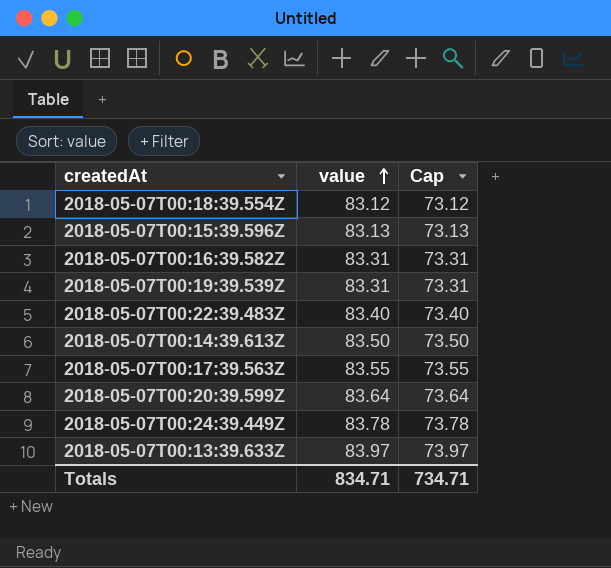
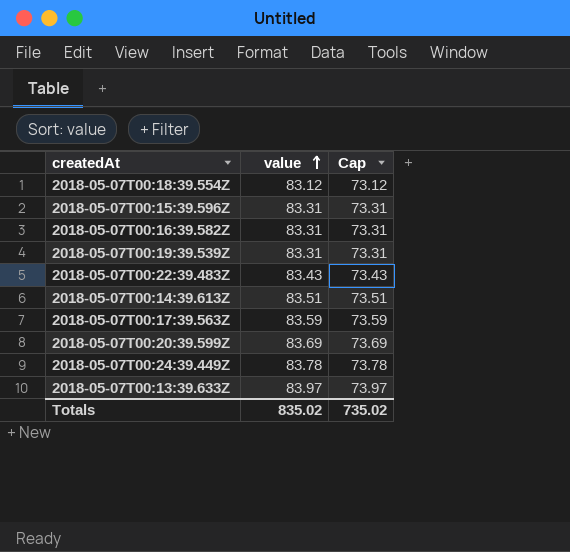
2018-05-07T00:15:39.596Z | value: 83.13 -> 83.31
2018-05-07T00:15:39.596Z | Cap: 73.13 -> 73.31
2018-05-07T00:22:39.483Z | value: 83.40 -> 83.43
2018-05-07T00:22:39.483Z | Cap: 73.40 -> 73.43
2018-05-07T00:14:39.613Z | value: 83.50 -> 83.51
2018-05-07T00:14:39.613Z | Cap: 73.50 -> 73.51
2018-05-07T00:17:39.563Z | value: 83.55 -> 83.59
2018-05-07T00:17:39.563Z | Cap: 73.55 -> 73.59
2018-05-07T00:20:39.599Z | value: 83.64 -> 83.69
2018-05-07T00:20:39.599Z | Cap: 73.64 -> 73.69
Totals | value: 834.71 -> 835.02
Totals | Cap: 734.71 -> 735.02

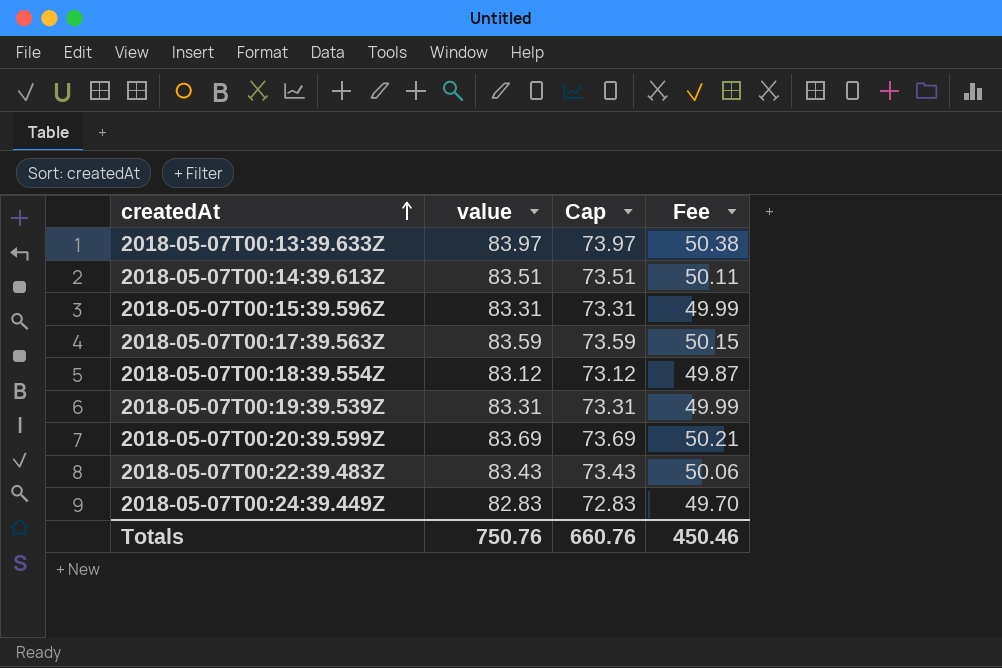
row order: value ascending -> createdAt ascending
column Fee | formula: none -> [value] * 0.6
row 2018-05-07T00:16:39.582Z: 83.31 | 73.31 -> none
2018-05-07T00:24:39.449Z | value: 83.78 -> 82.83
2018-05-07T00:24:39.449Z | Cap: 73.78 -> 72.83
Totals | value: 835.02 -> 750.76
Totals | Cap: 735.02 -> 660.76

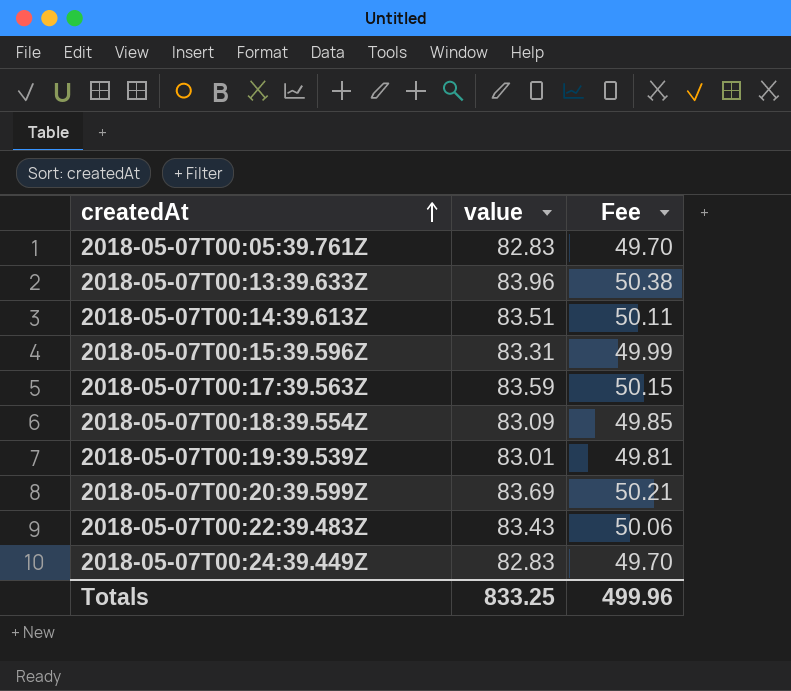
column Cap | formula: [value] - 10 -> none
row 2018-05-07T00:05:39.761Z: none -> 82.83 | 49.70
2018-05-07T00:13:39.633Z | value: 83.97 -> 83.96
2018-05-07T00:18:39.554Z | value: 83.12 -> 83.09
2018-05-07T00:18:39.554Z | Fee: 49.87 -> 49.85
2018-05-07T00:19:39.539Z | value: 83.31 -> 83.01
2018-05-07T00:19:39.539Z | Fee: 49.99 -> 49.81
Totals | value: 750.76 -> 833.25
Totals | Fee: 450.46 -> 499.96

